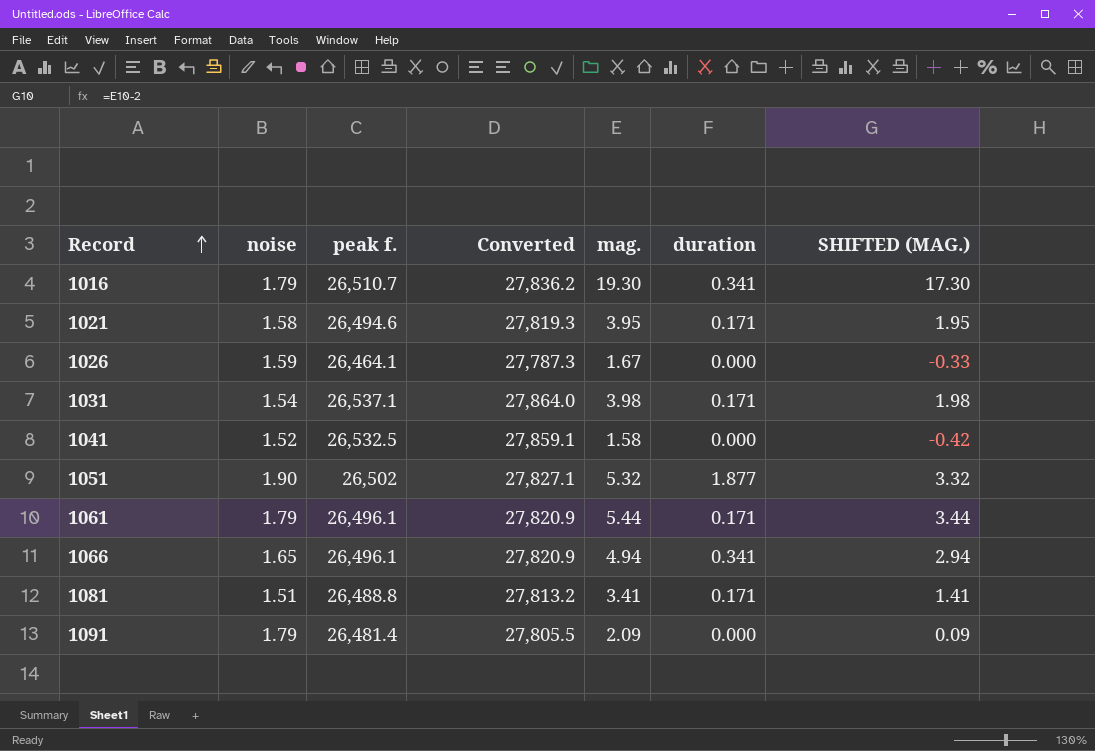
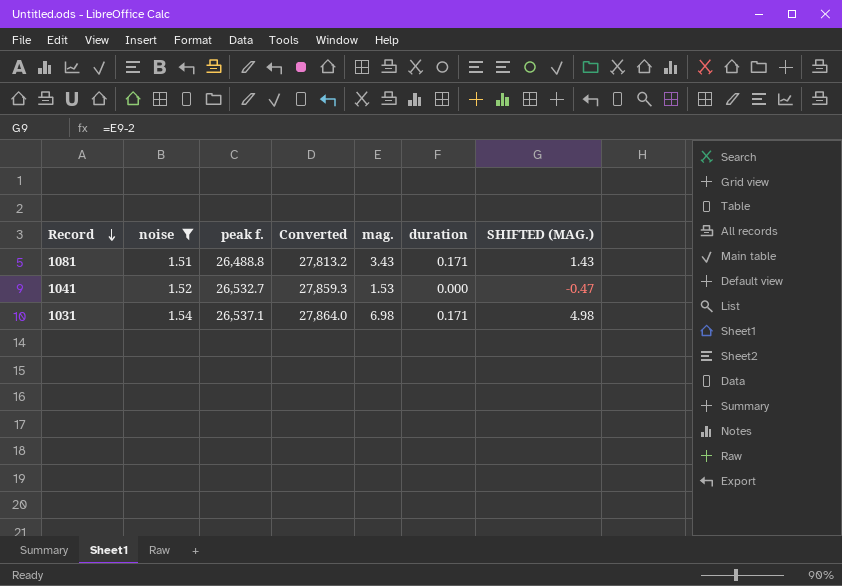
filter: none -> noise <= 1.54
row order: Record ascending -> Record descending
1081 | mag.: 3.41 -> 3.43
1081 | SHIFTED (MAG.): 1.41 -> 1.43
1041 | peak f.: 26,532.5 -> 26,532.7
1041 | Converted: 27,859.1 -> 27,859.3
1041 | mag.: 1.58 -> 1.53
1041 | SHIFTED (MAG.): -0.42 -> -0.47
1031 | mag.: 3.98 -> 6.98
1031 | SHIFTED (MAG.): 1.98 -> 4.98

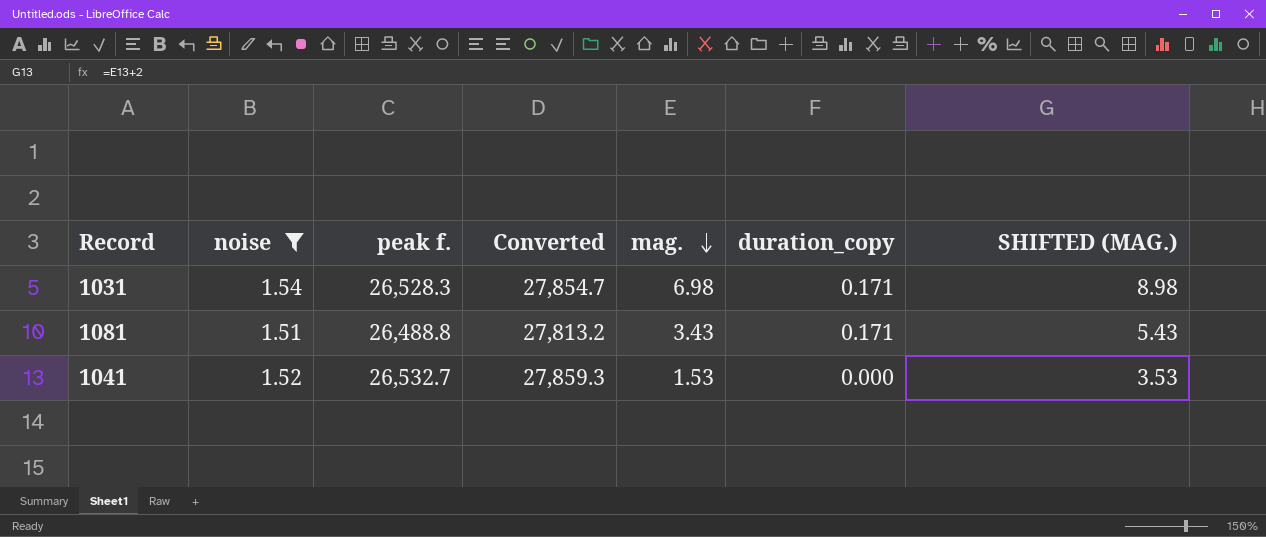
row order: Record descending -> mag. descending
column name: duration -> duration_copy
column SHIFTED (MAG.) | formula: [mag.] - 2 -> [mag.] + 2
1031 | peak f.: 26,537.1 -> 26,528.3
1031 | Converted: 27,864.0 -> 27,854.7

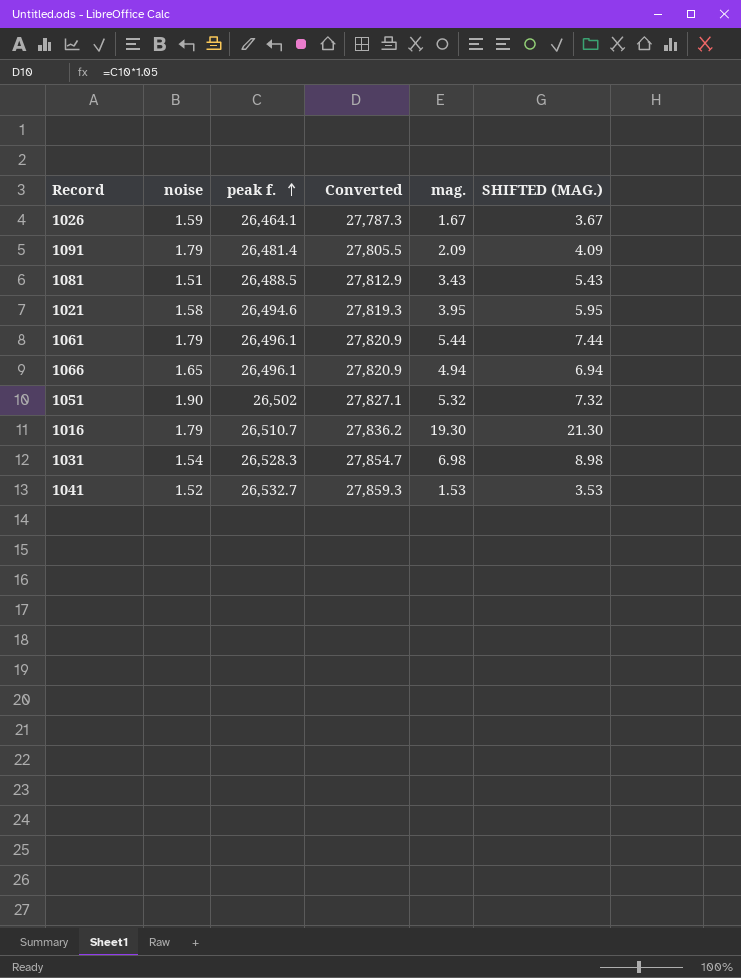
filter: noise <= 1.54 -> none
row order: mag. descending -> peak f. ascending
column duration_copy | position: 6 -> none
1081 | peak f.: 26,488.8 -> 26,488.5
1081 | Converted: 27,813.2 -> 27,812.9

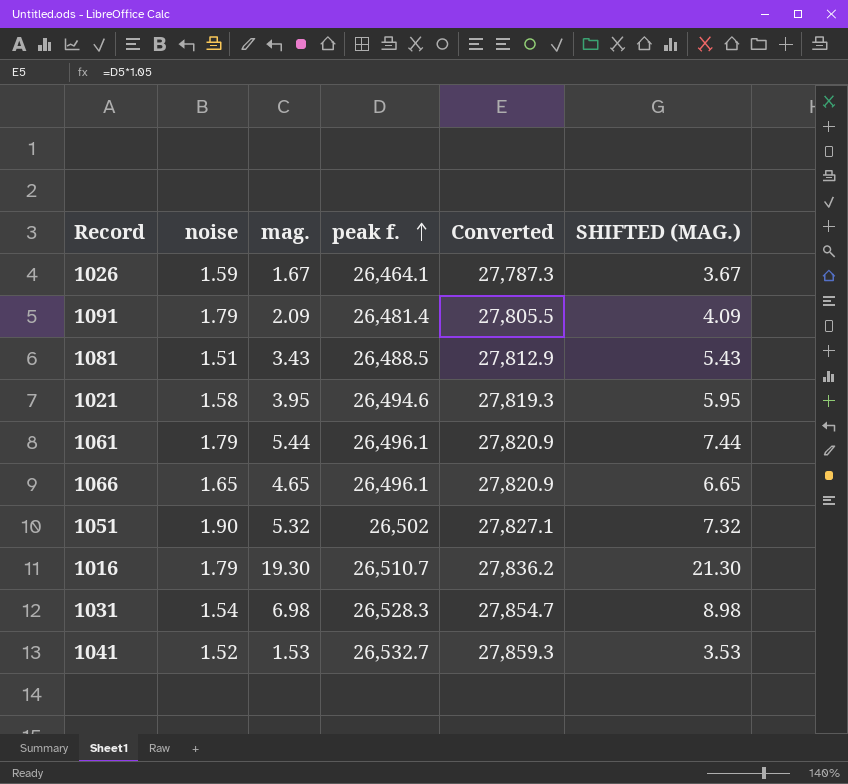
column mag. | position: 5 -> 3
1066 | mag.: 4.94 -> 4.65
1066 | SHIFTED (MAG.): 6.94 -> 6.65

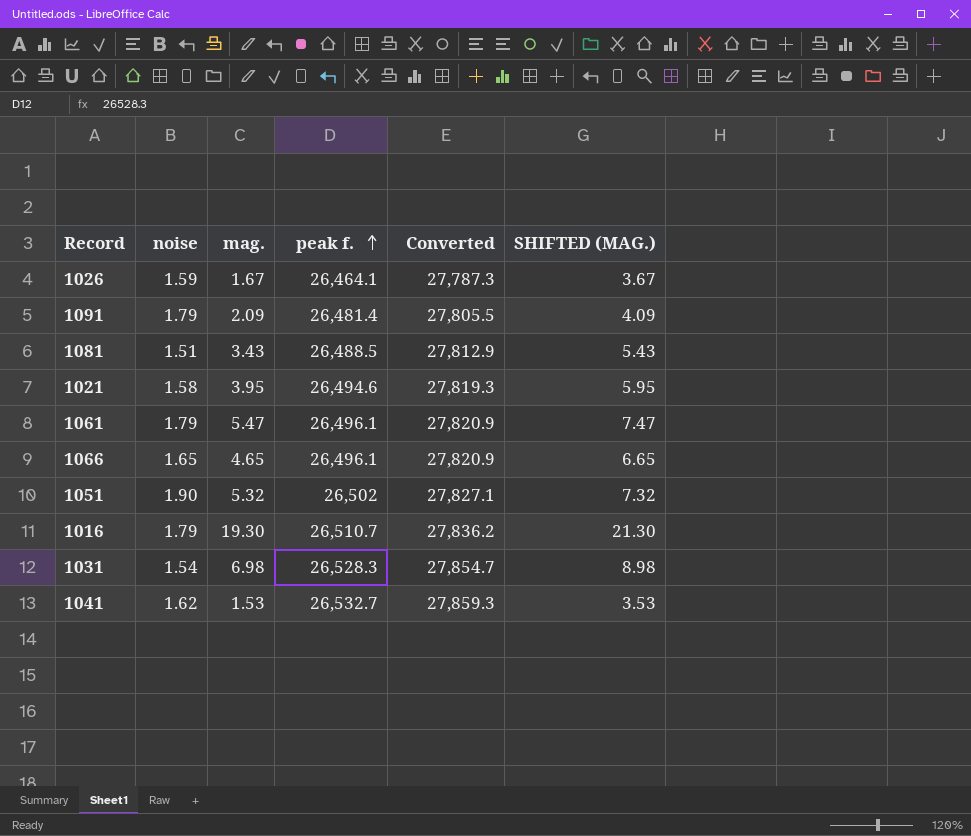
1061 | mag.: 5.44 -> 5.47
1061 | SHIFTED (MAG.): 7.44 -> 7.47
1041 | noise: 1.52 -> 1.62

